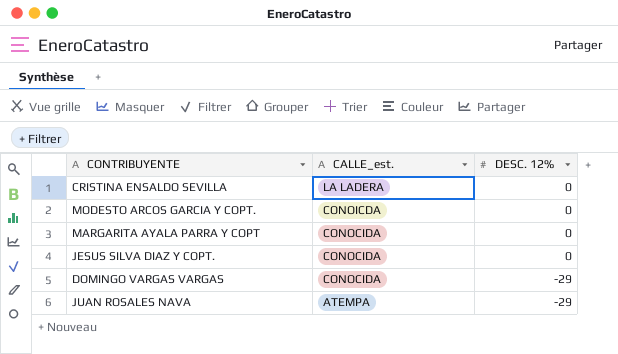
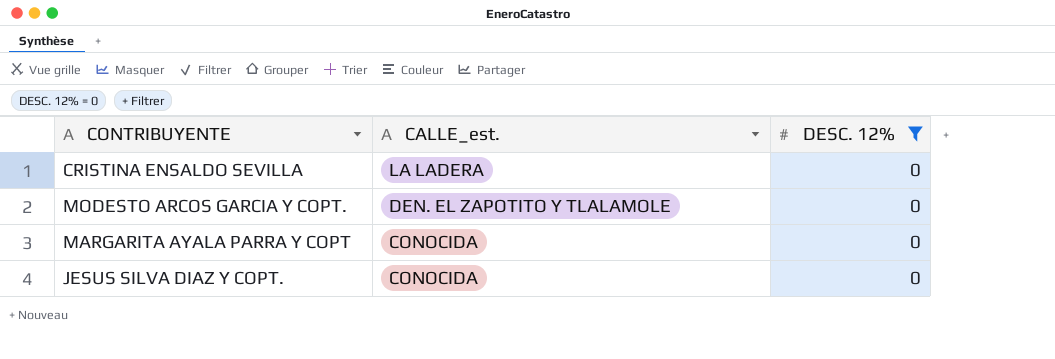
filter: none -> DESC. 12% = 0
MODESTO ARCOS GARCIA Y COPT. | CALLE_est.: CONOICDA -> DEN. EL ZAPOTITO Y TLALAMOLE

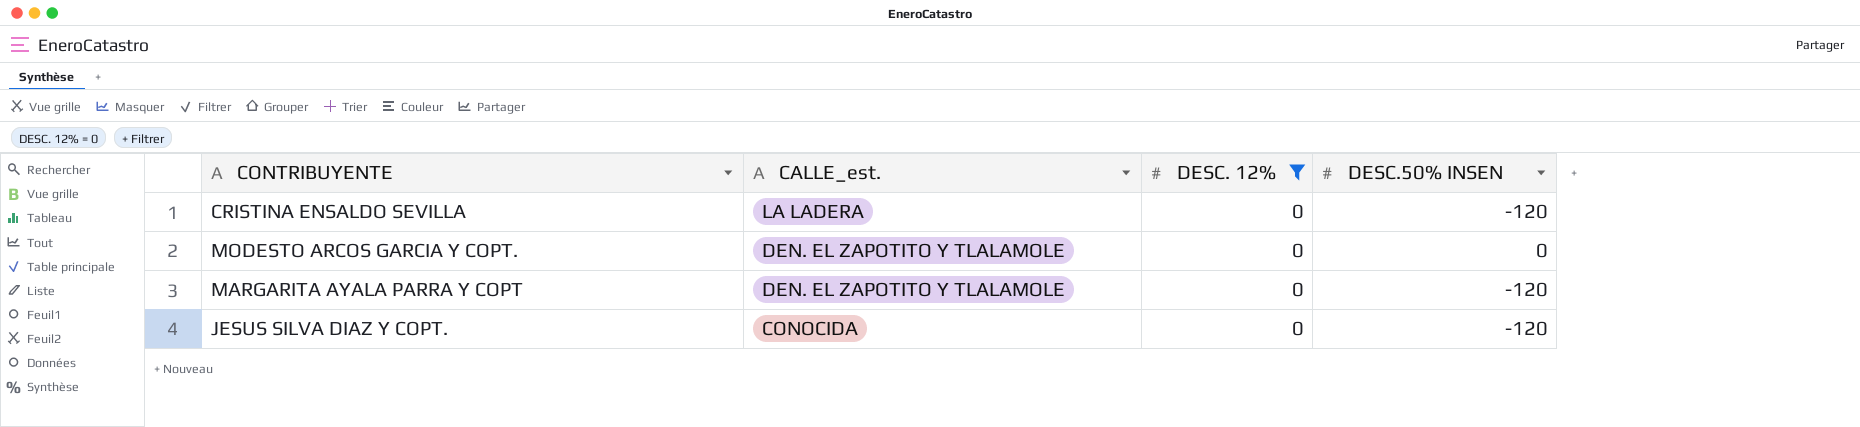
column DESC.50% INSEN | position: none -> 4
MARGARITA AYALA PARRA Y COPT | CALLE_est.: CONOCIDA -> DEN. EL ZAPOTITO Y TLALAMOLE

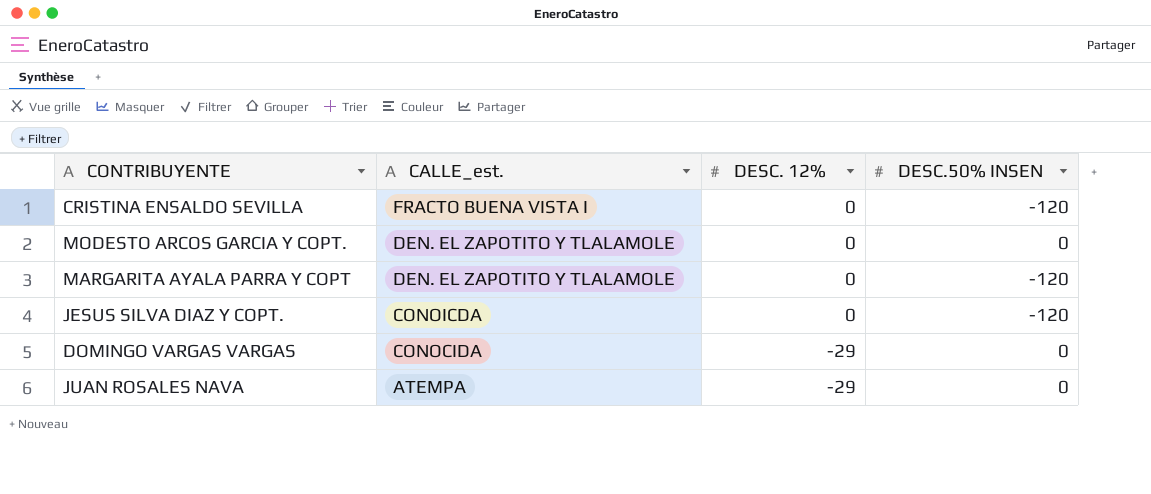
filter: DESC. 12% = 0 -> none
CRISTINA ENSALDO SEVILLA | CALLE_est.: LA LADERA -> FRACTO BUENA VISTA I
JESUS SILVA DIAZ Y COPT. | CALLE_est.: CONOCIDA -> CONOICDA

